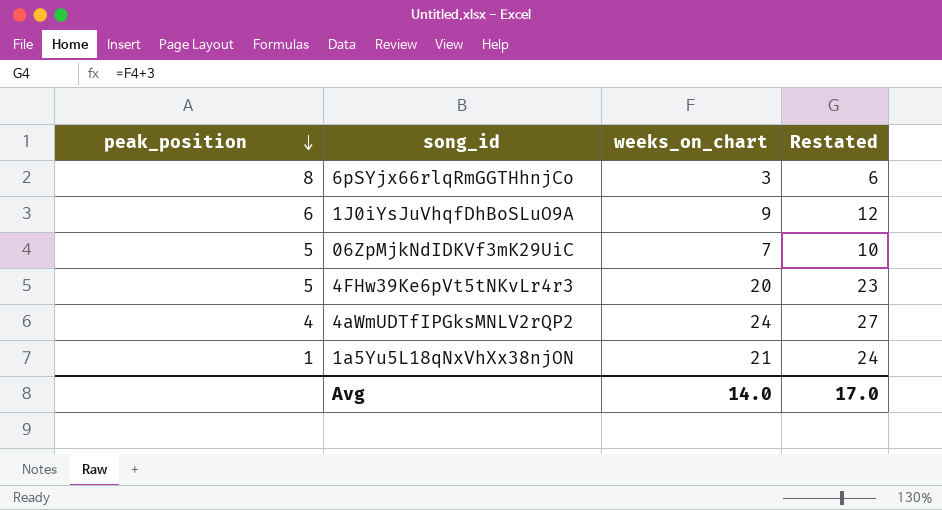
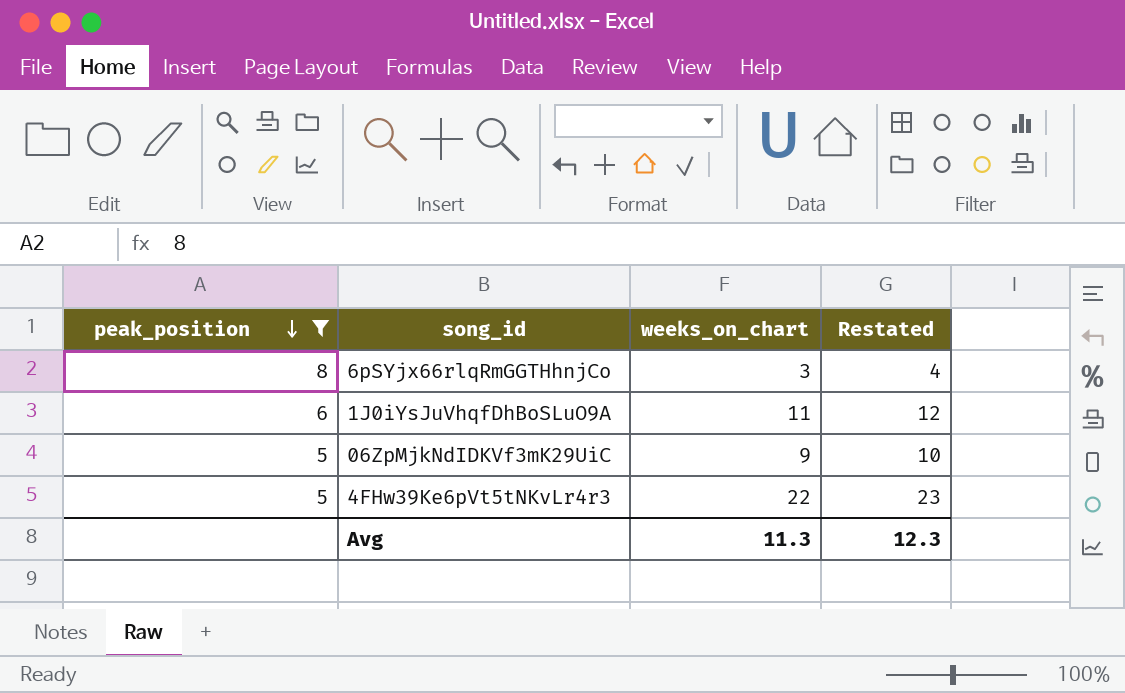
filter: none -> peak_position >= 5
column Restated | formula: [weeks_on_chart] + 3 -> [weeks_on_chart] + 1
1J0iYsJuVhqfDhBoSLuO9A | weeks_on_chart: 9 -> 11
06ZpMjkNdIDKVf3mK29UiC | weeks_on_chart: 7 -> 9
4FHw39Ke6pVt5tNKvLr4r3 | weeks_on_chart: 20 -> 22
Avg | weeks_on_chart: 14.0 -> 11.3
Avg | Restated: 17.0 -> 12.3

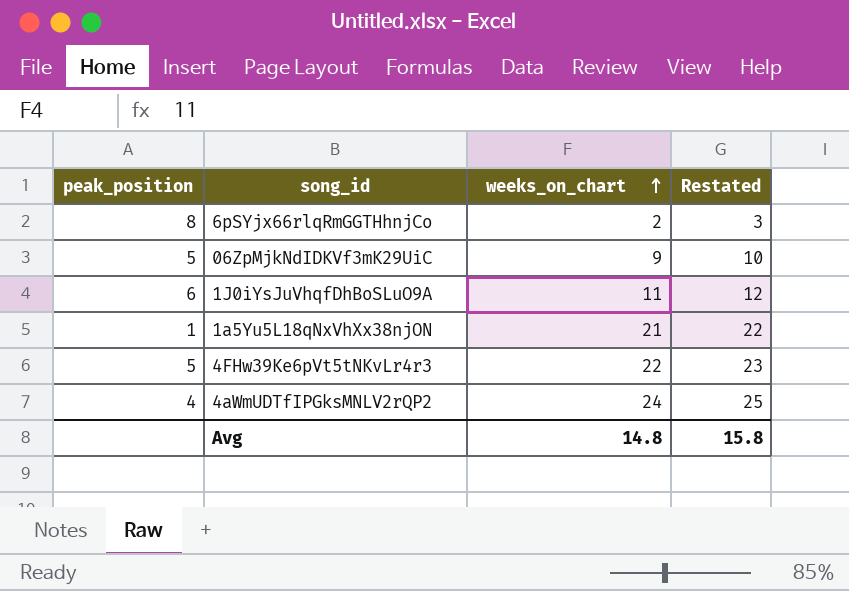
filter: peak_position >= 5 -> none
row order: peak_position descending -> weeks_on_chart ascending
6pSYjx66rlqRmGGTHhnjCo | weeks_on_chart: 3 -> 2
6pSYjx66rlqRmGGTHhnjCo | Restated: 4 -> 3
Avg | weeks_on_chart: 11.3 -> 14.8
Avg | Restated: 12.3 -> 15.8

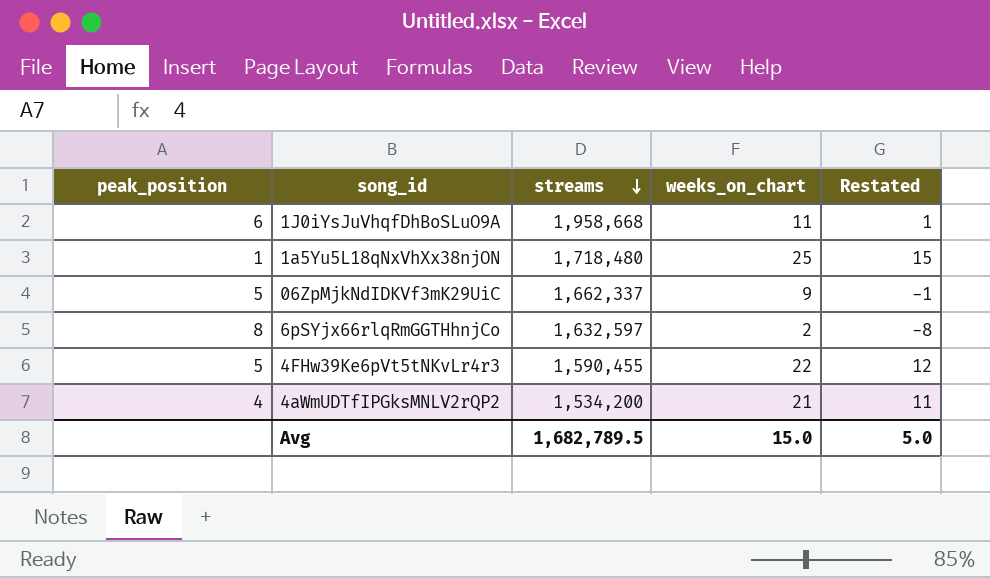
row order: weeks_on_chart ascending -> streams descending
column streams | position: none -> 3
column Restated | formula: [weeks_on_chart] + 1 -> [weeks_on_chart] - 10
1a5Yu5L18qNxVhXx38njON | weeks_on_chart: 21 -> 25
4aWmUDTfIPGksMNLV2rQP2 | weeks_on_chart: 24 -> 21
Avg | weeks_on_chart: 14.8 -> 15.0
Avg | Restated: 15.8 -> 5.0

